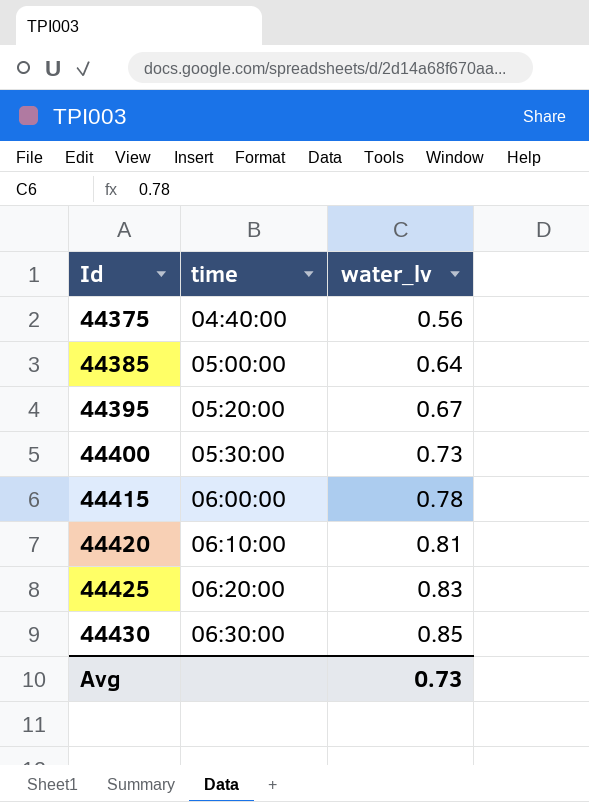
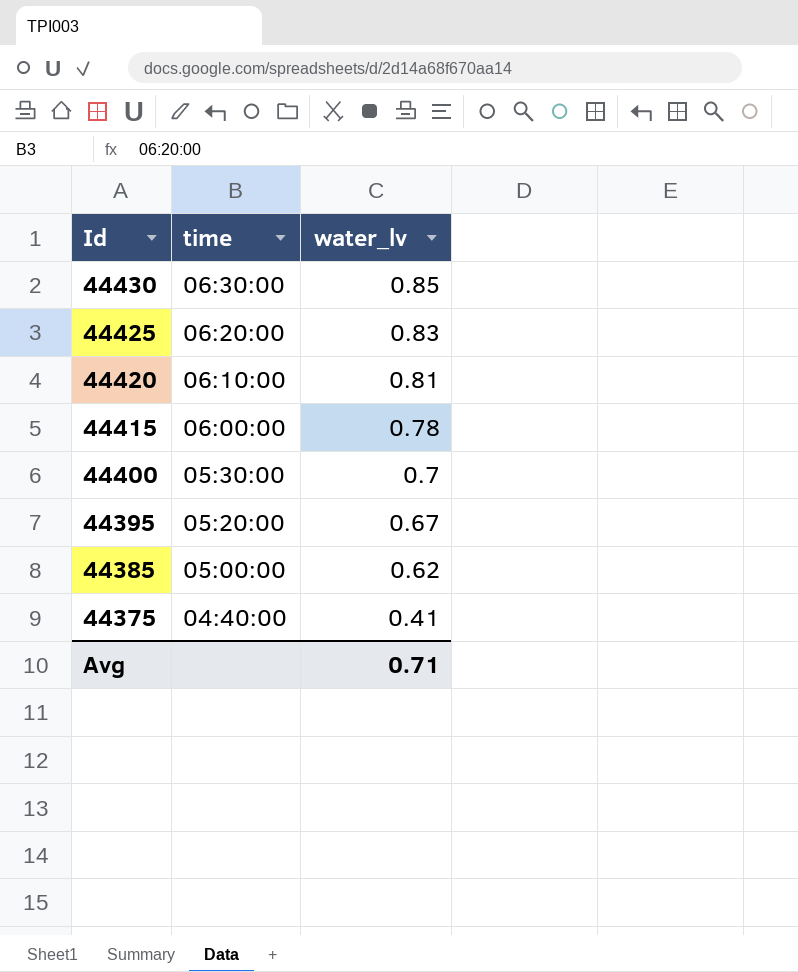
row order: Id ascending -> Id descending
44400 | water_lv: 0.73 -> 0.7
44385 | water_lv: 0.64 -> 0.62
44375 | water_lv: 0.56 -> 0.41
Avg | water_lv: 0.73 -> 0.71

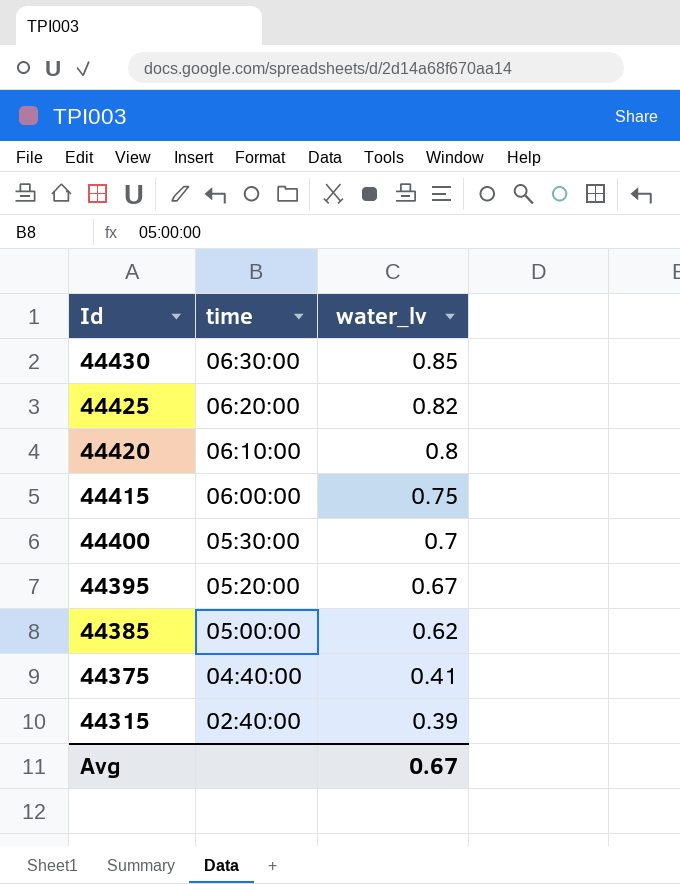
44425 | water_lv: 0.83 -> 0.82
44420 | water_lv: 0.81 -> 0.8
44415 | water_lv: 0.78 -> 0.75
row 44315: none -> 02:40:00 | 0.39
Avg | water_lv: 0.71 -> 0.67

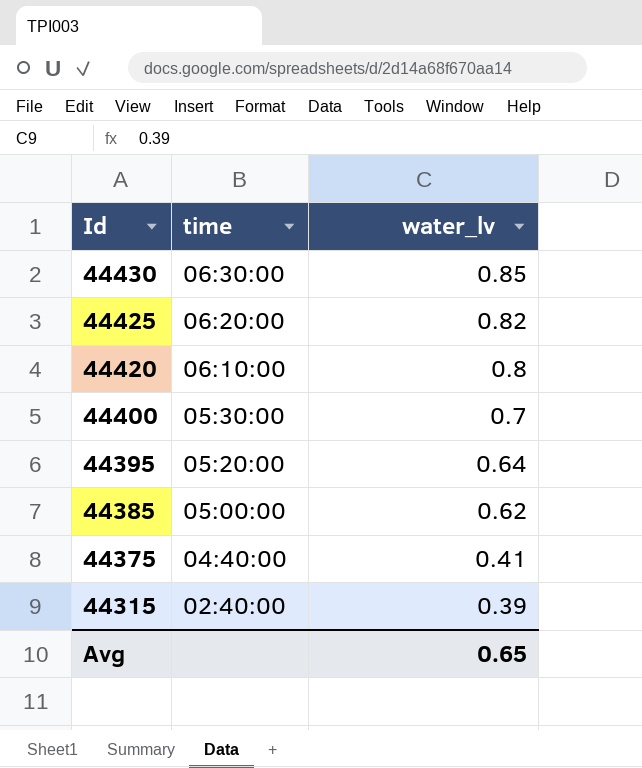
row 44415: 06:00:00 | 0.75 -> none
44395 | water_lv: 0.67 -> 0.64
Avg | water_lv: 0.67 -> 0.65

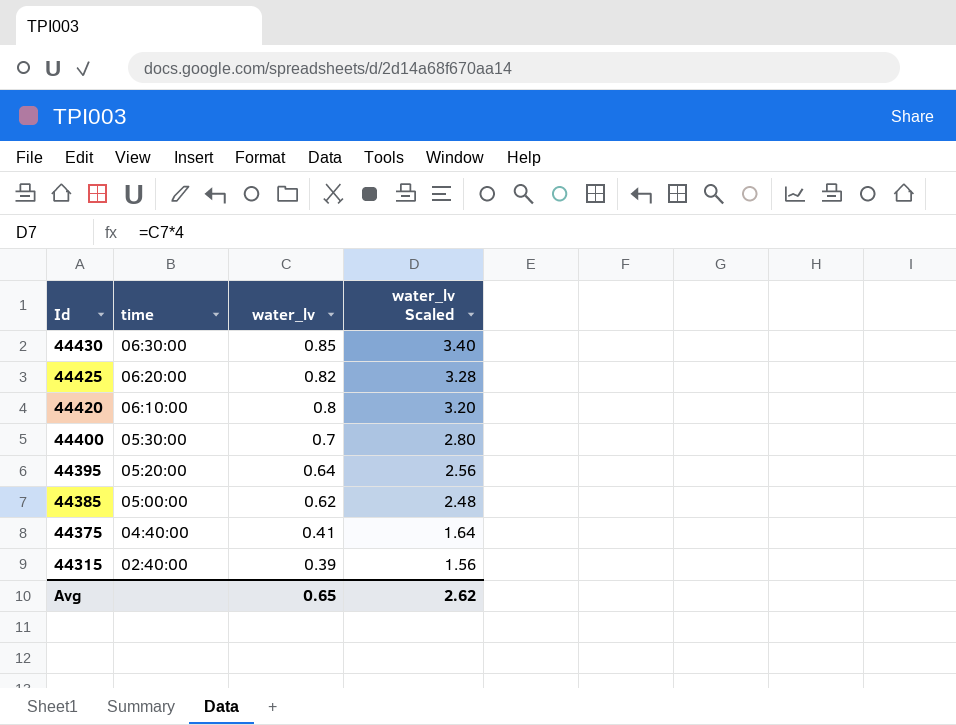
column water_lv Scaled | formula: none -> [water_lv] * 4

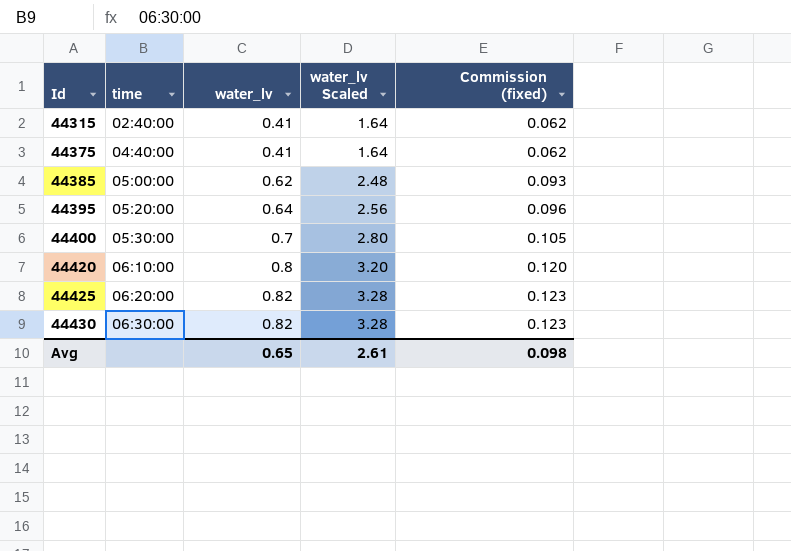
row order: Id descending -> Id ascending
column Commission (fixed) | formula: none -> [water_lv] * 0.15
44315 | water_lv: 0.39 -> 0.41
44315 | water_lv Scaled: 1.56 -> 1.64
44430 | water_lv: 0.85 -> 0.82
44430 | water_lv Scaled: 3.40 -> 3.28
Avg | water_lv Scaled: 2.62 -> 2.61

